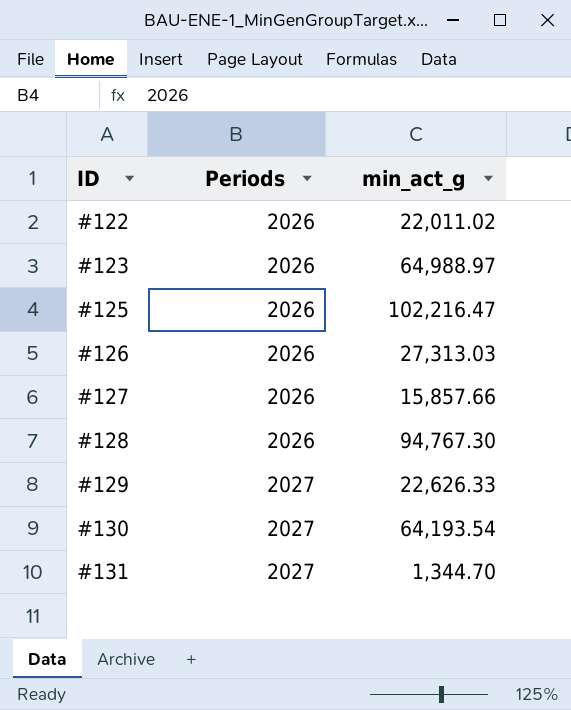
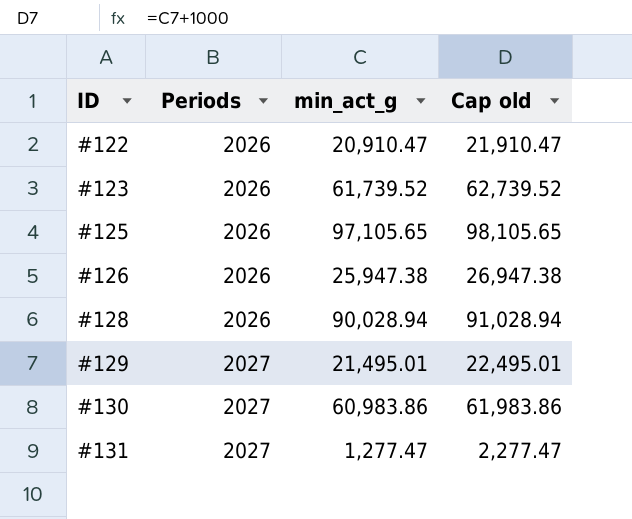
column Cap old | formula: none -> [min_act_g] + 1000
row #127: 2026 | 15,857.66 -> none
#122 | min_act_g: 22,011.02 -> 20,910.47
#123 | min_act_g: 64,988.97 -> 61,739.52
#125 | min_act_g: 102,216.47 -> 97,105.65
#126 | min_act_g: 27,313.03 -> 25,947.38
#128 | min_act_g: 94,767.30 -> 90,028.94
#129 | min_act_g: 22,626.33 -> 21,495.01
#130 | min_act_g: 64,193.54 -> 60,983.86
#131 | min_act_g: 1,344.70 -> 1,277.47

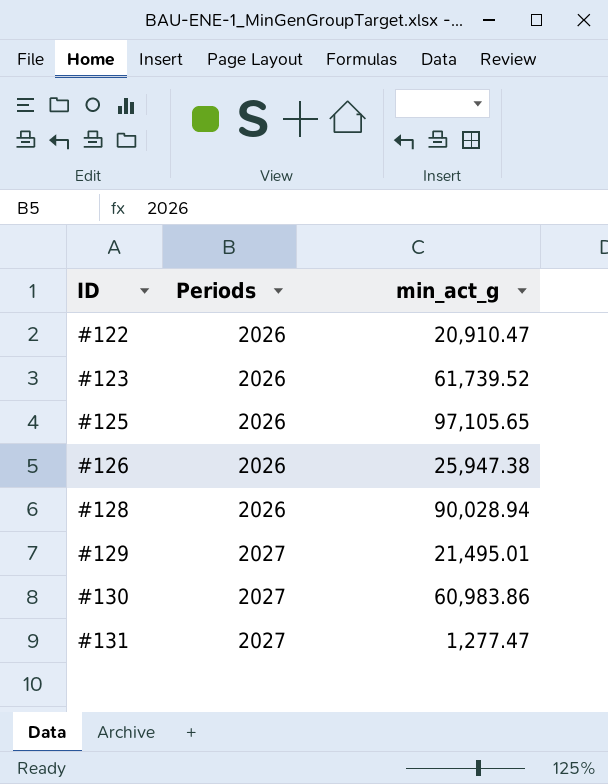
column Cap old | formula: [min_act_g] + 1000 -> none

